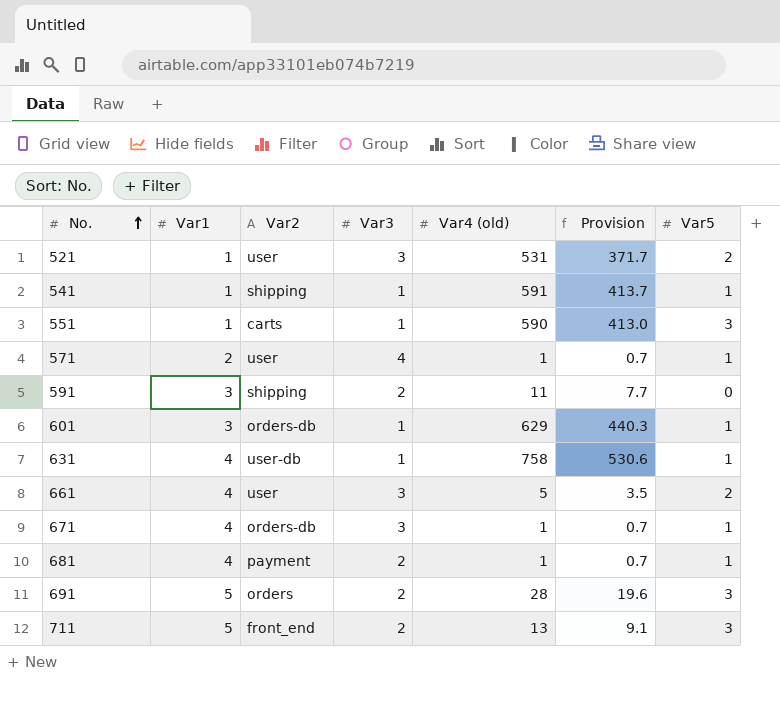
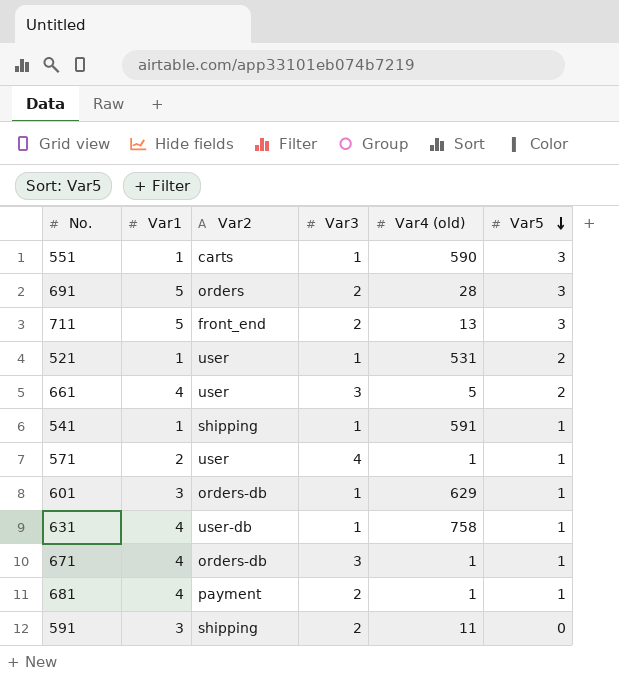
row order: No. ascending -> Var5 descending
column Provision | formula: [Var4 (old)] * 0.7 -> none
521 | Var3: 3 -> 1

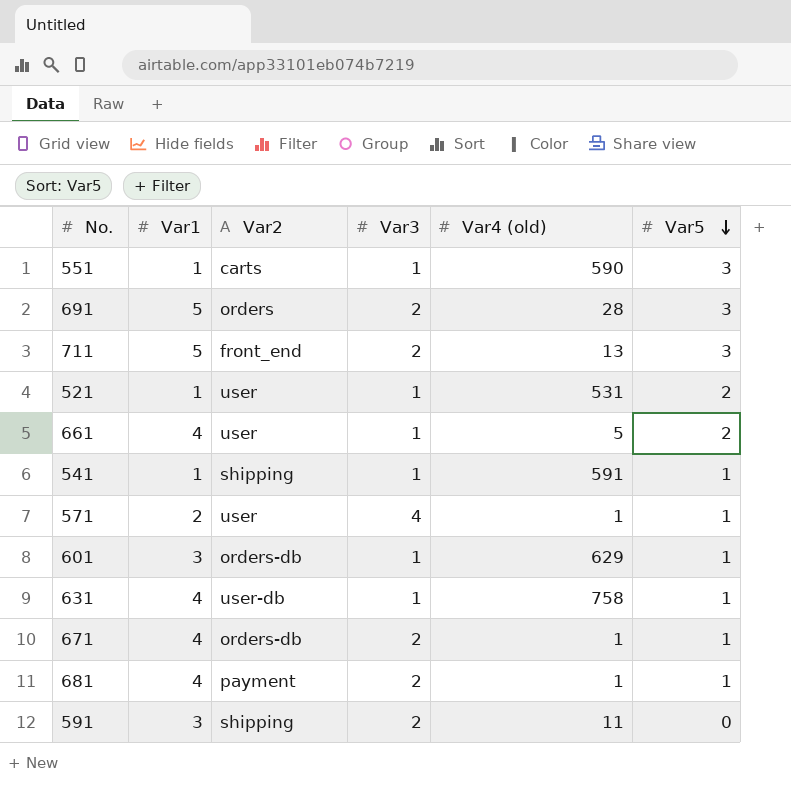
661 | Var3: 3 -> 1
671 | Var3: 3 -> 2

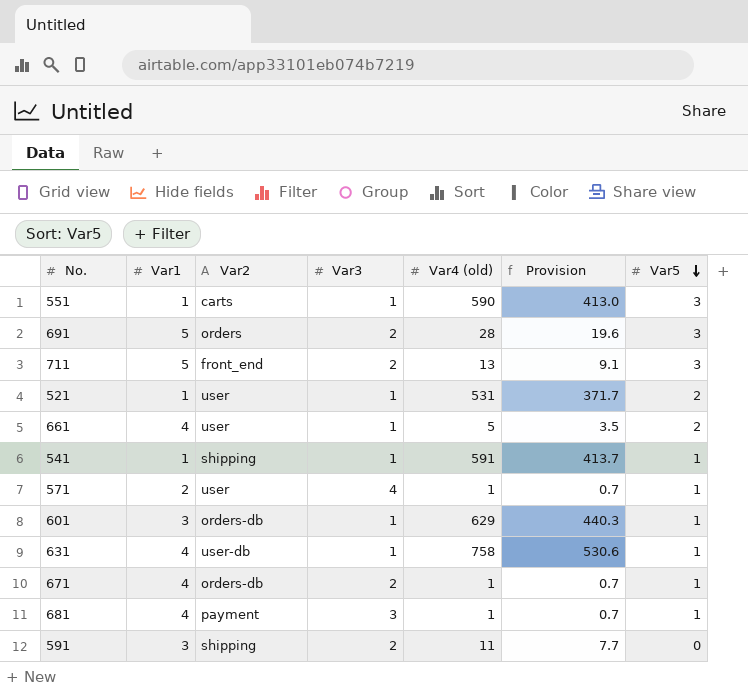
column Provision | formula: none -> [Var4 (old)] * 0.7
681 | Var3: 2 -> 3

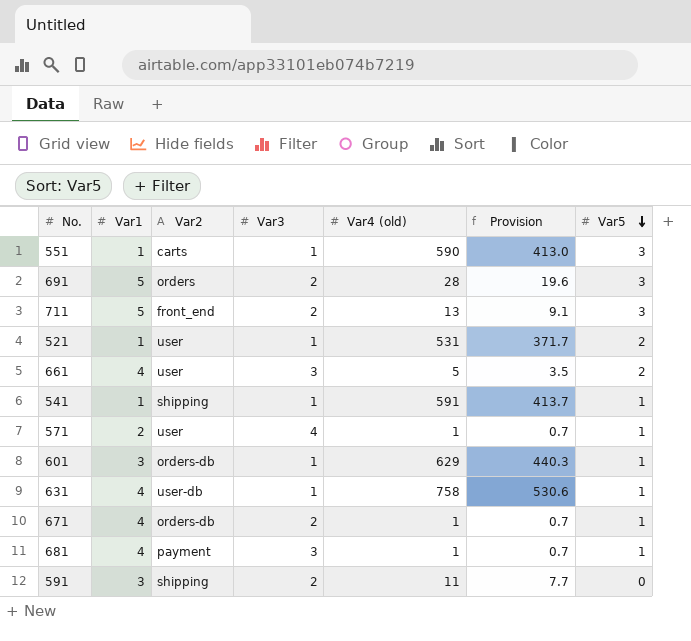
661 | Var3: 1 -> 3

